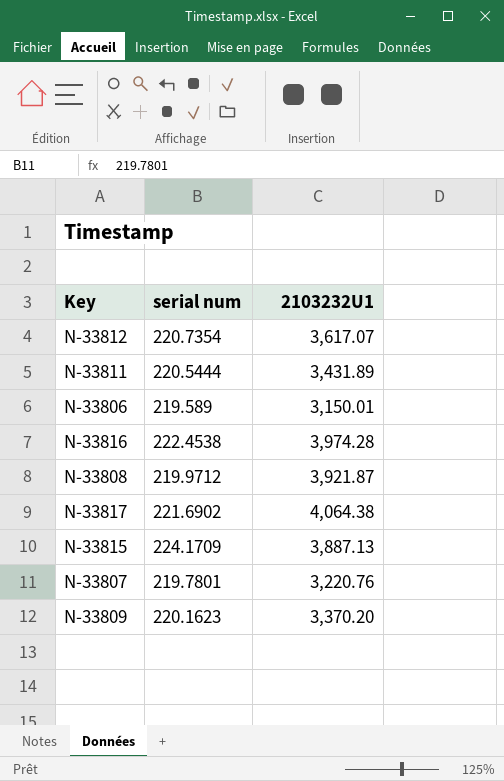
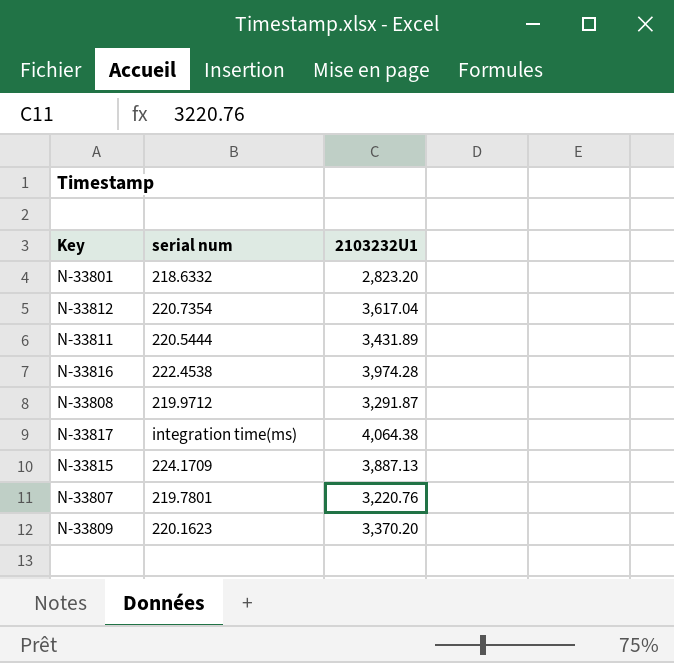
row N-33806: 219.589 | 3,150.01 -> none
row N-33801: none -> 218.6332 | 2,823.20
N-33812 | 2103232U1: 3,617.07 -> 3,617.04
N-33808 | 2103232U1: 3,921.87 -> 3,291.87
N-33817 | serial num: 221.6902 -> integration time(ms)

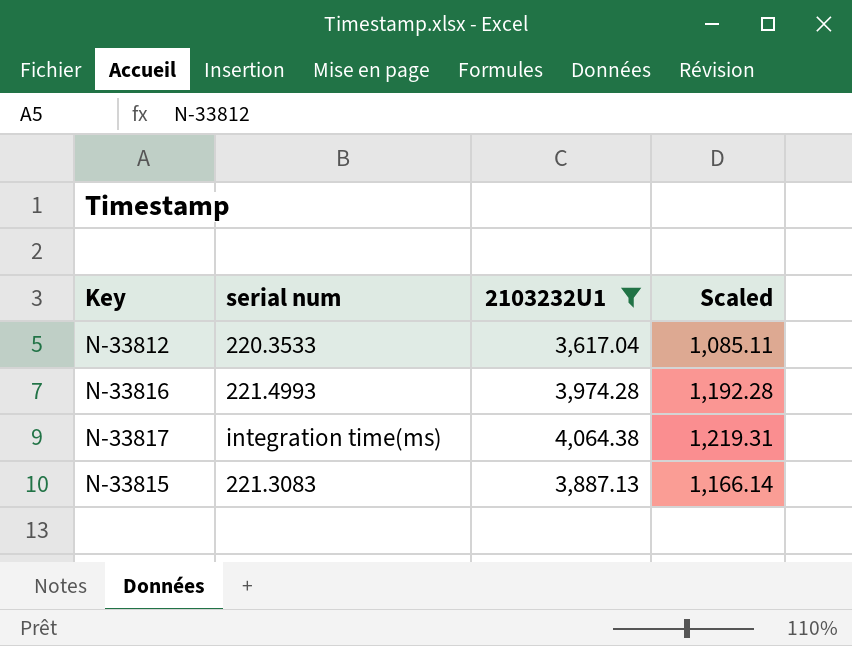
filter: none -> 2103232U1 >= 3,617.04
column Scaled | formula: none -> [2103232U1] * 0.3
N-33812 | serial num: 220.7354 -> 220.3533
N-33816 | serial num: 222.4538 -> 221.4993
N-33815 | serial num: 224.1709 -> 221.3083

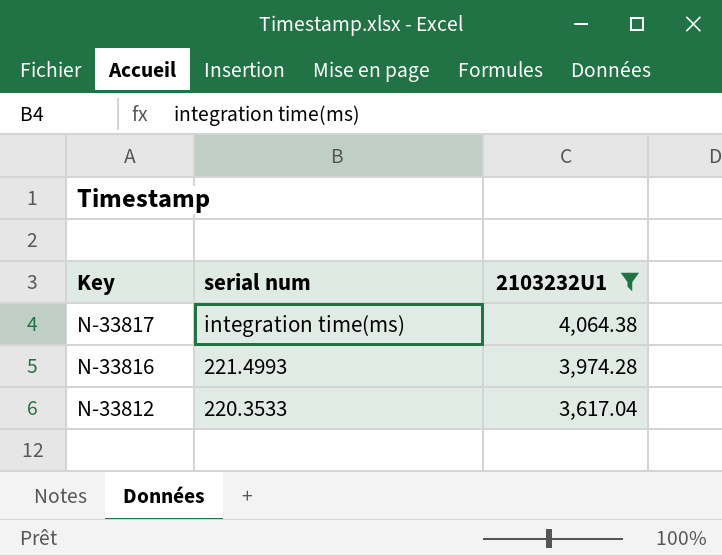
row order: none -> Key descending
column Scaled | formula: [2103232U1] * 0.3 -> none
row N-33815: 221.3083 | 3,887.13 | 1,166.14 -> none

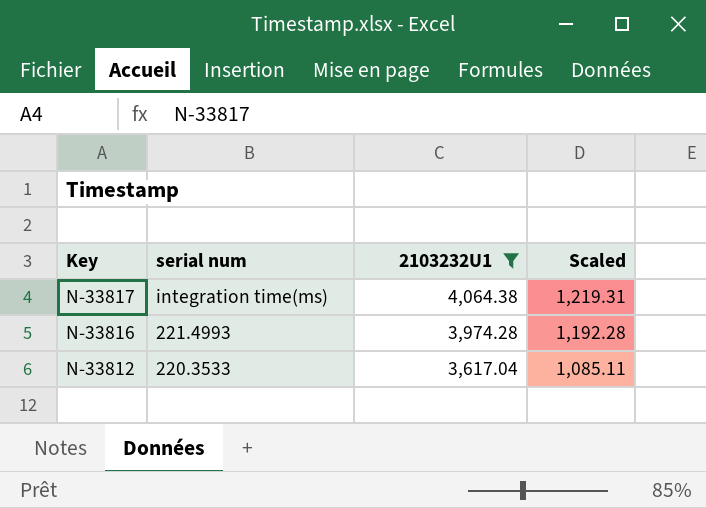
column Scaled | formula: none -> [2103232U1] * 0.3

